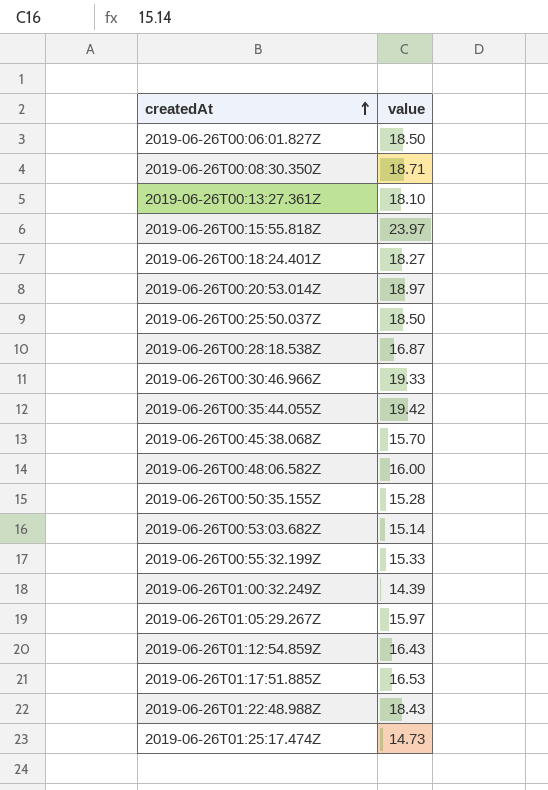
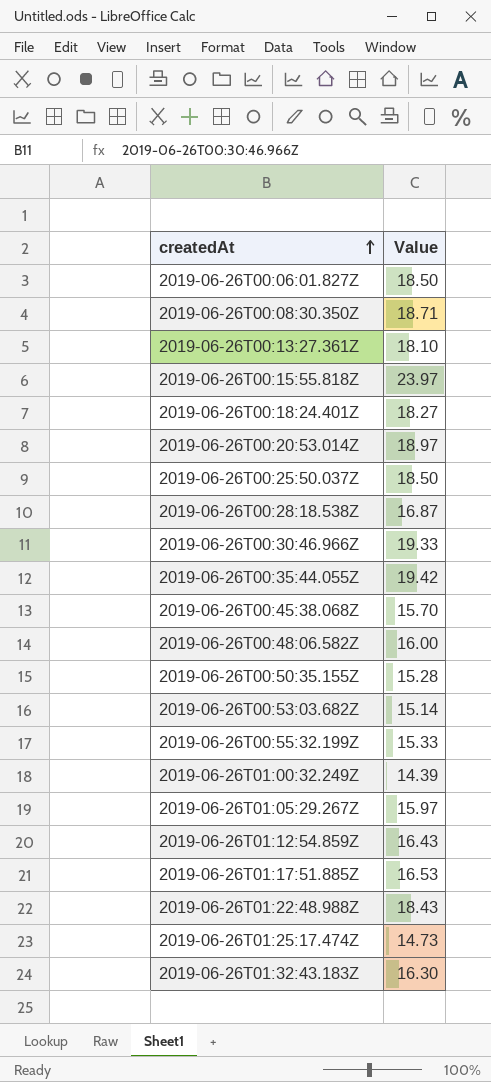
column name: value -> Value
row 2019-06-26T01:32:43.183Z: none -> 16.30

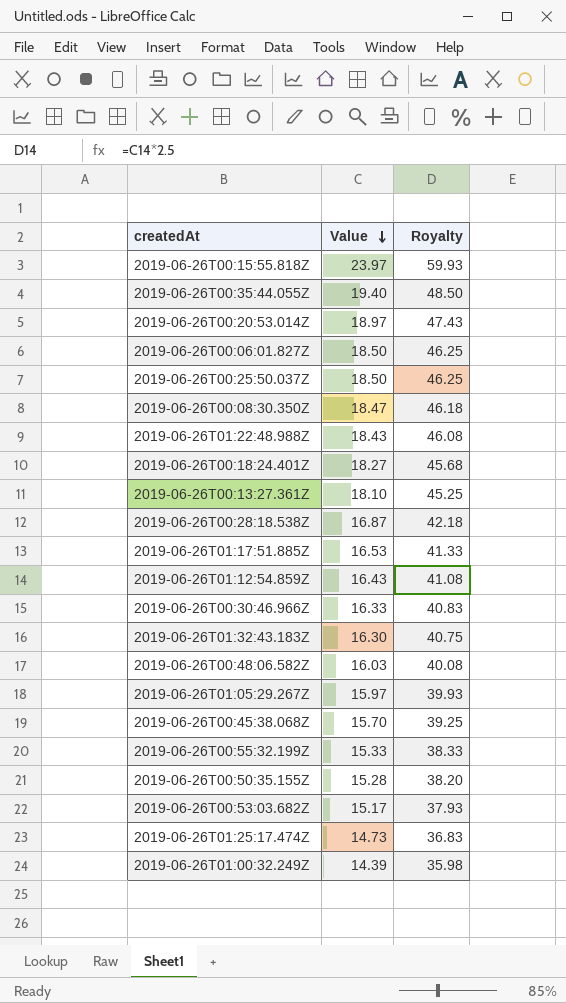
row order: createdAt ascending -> Value descending
column Royalty | formula: none -> [Value] * 2.5
2019-06-26T00:35:44.055Z | Value: 19.42 -> 19.40
2019-06-26T00:08:30.350Z | Value: 18.71 -> 18.47
2019-06-26T00:30:46.966Z | Value: 19.33 -> 16.33
2019-06-26T00:48:06.582Z | Value: 16.00 -> 16.03
2019-06-26T00:53:03.682Z | Value: 15.14 -> 15.17

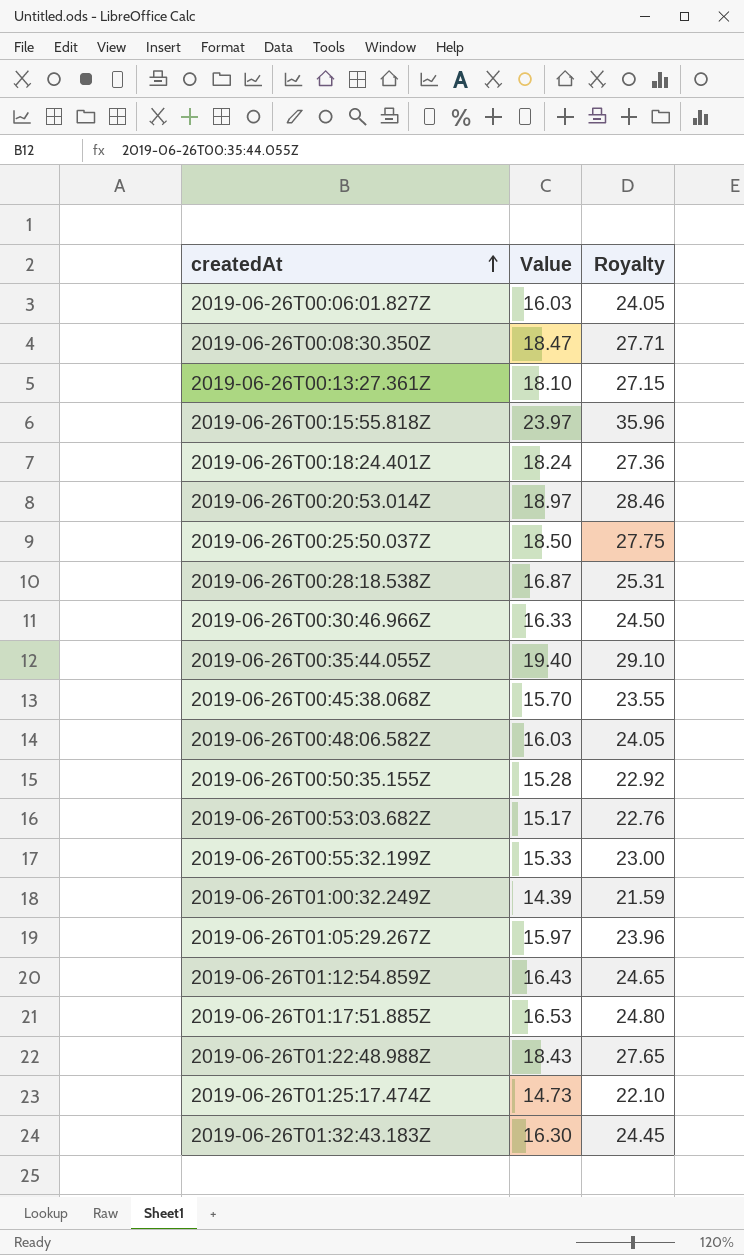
row order: Value descending -> createdAt ascending
column Royalty | formula: [Value] * 2.5 -> [Value] * 1.5
2019-06-26T00:06:01.827Z | Value: 18.50 -> 16.03
2019-06-26T00:18:24.401Z | Value: 18.27 -> 18.24

